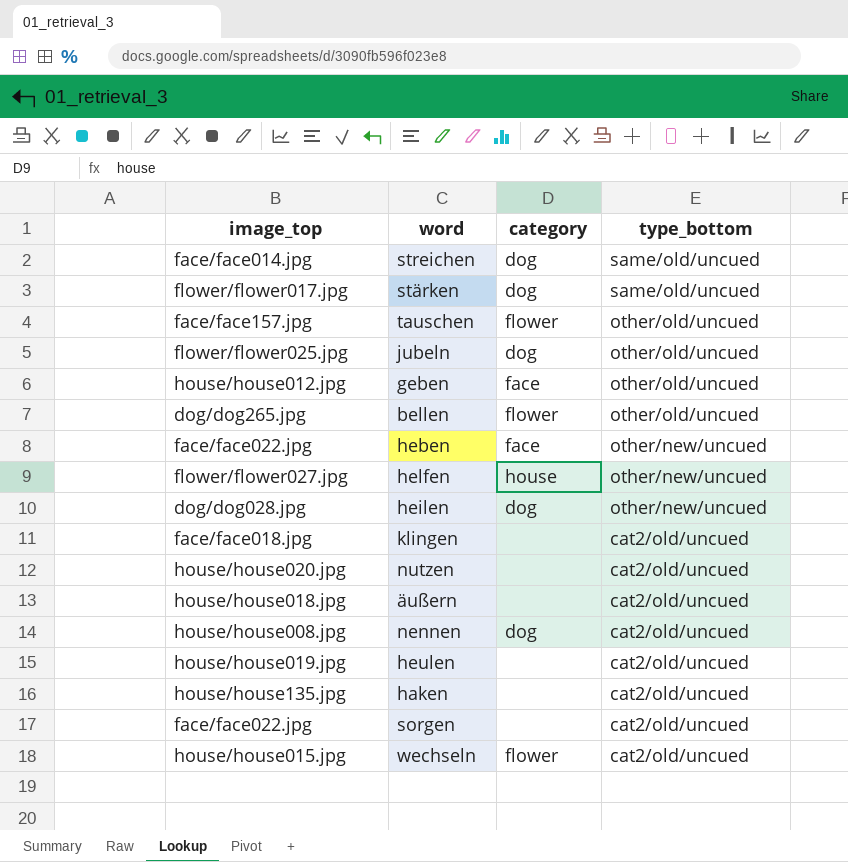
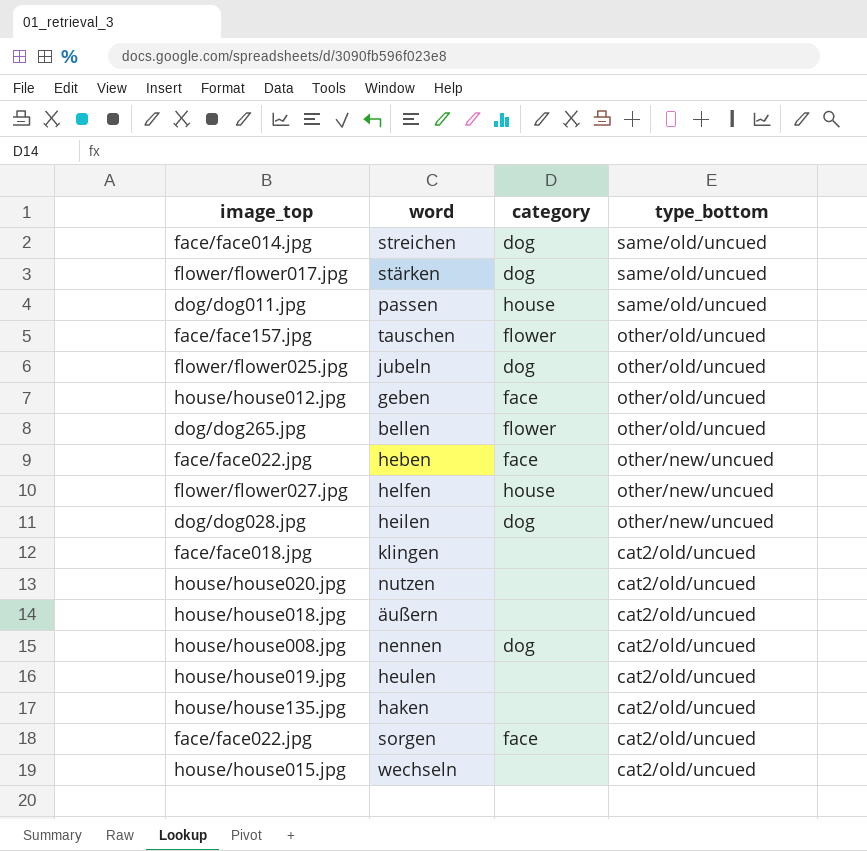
row passen: none -> dog/dog011.jpg | house | same/old/uncued
sorgen | category: none -> face
wechseln | category: flower -> none

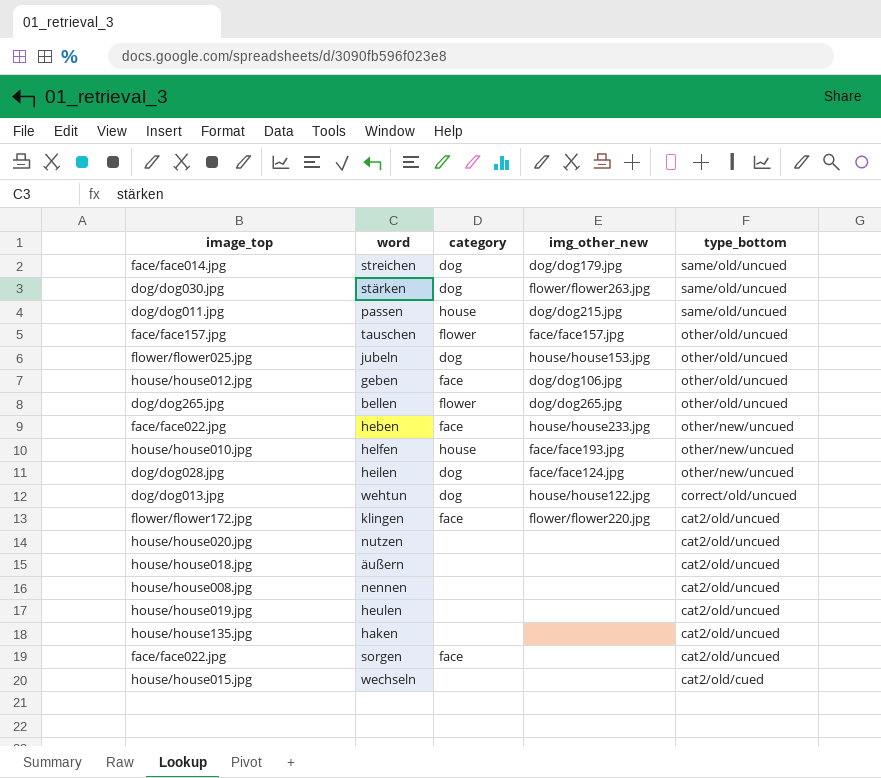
column img_other_new | position: none -> 4
stärken | image_top: flower/flower017.jpg -> dog/dog030.jpg
helfen | image_top: flower/flower027.jpg -> house/house010.jpg
row wehtun: none -> dog/dog013.jpg | dog | house/house122.jpg | correct/old/uncued
klingen | image_top: face/face018.jpg -> flower/flower172.jpg
klingen | category: none -> face
nennen | category: dog -> none
wechseln | type_bottom: cat2/old/uncued -> cat2/old/cued

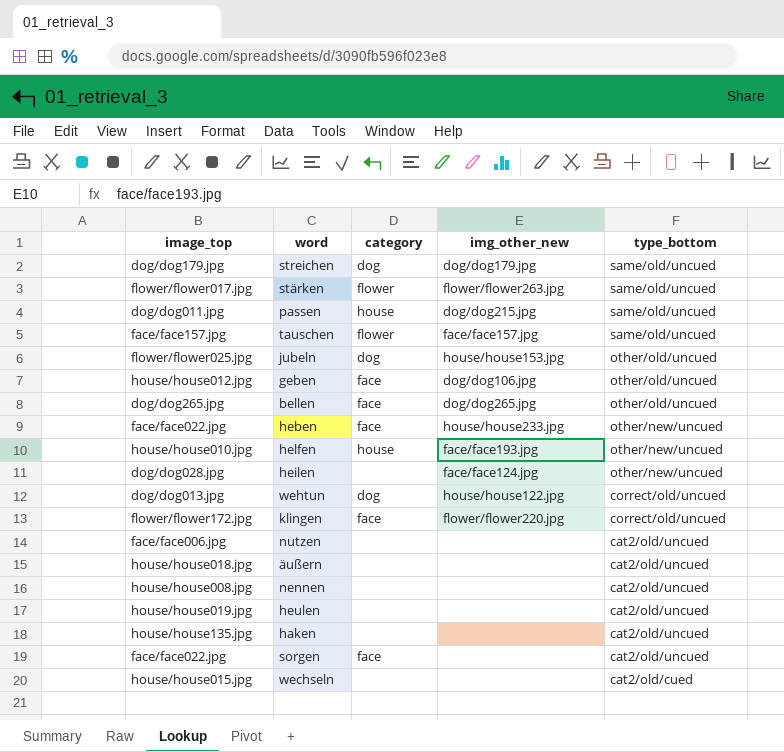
streichen | image_top: face/face014.jpg -> dog/dog179.jpg
stärken | image_top: dog/dog030.jpg -> flower/flower017.jpg
stärken | category: dog -> flower
tauschen | type_bottom: other/old/uncued -> same/old/uncued
bellen | category: flower -> face
heilen | category: dog -> none
klingen | type_bottom: cat2/old/uncued -> correct/old/uncued
nutzen | image_top: house/house020.jpg -> face/face006.jpg

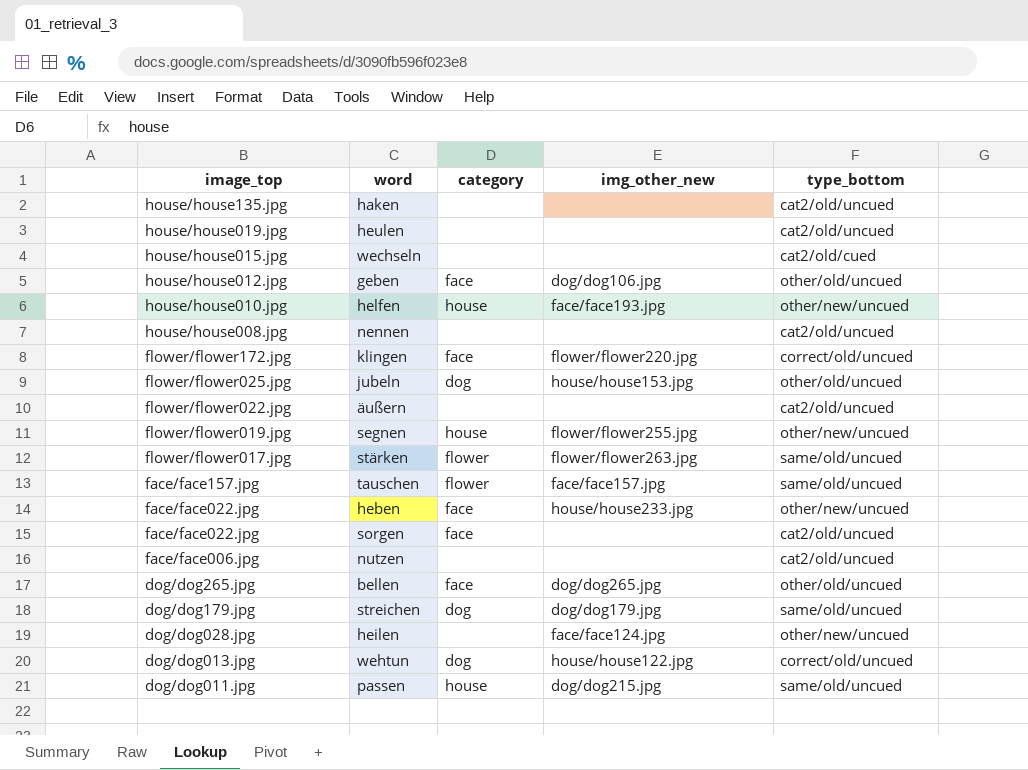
row order: type_bottom descending -> image_top descending
äußern | image_top: house/house018.jpg -> flower/flower022.jpg
row segnen: none -> flower/flower019.jpg | house | flower/flower255.jpg | other/new/uncued

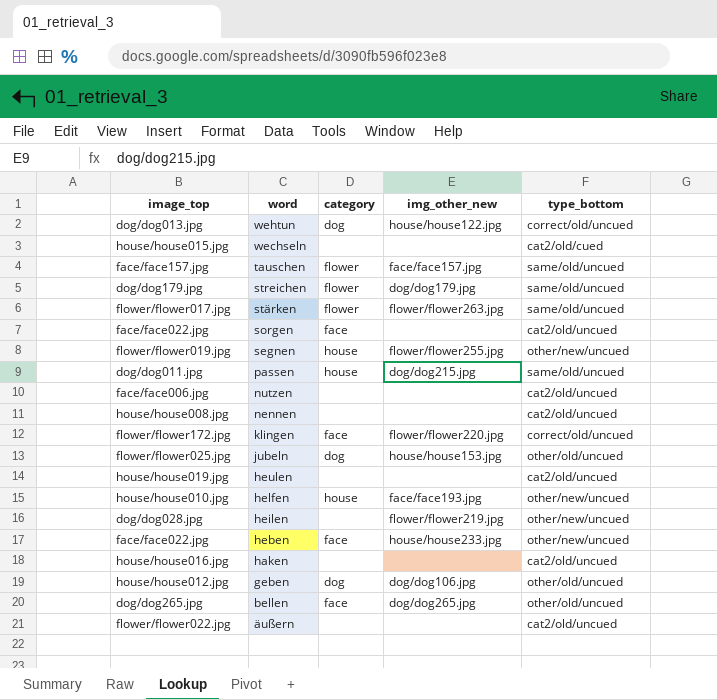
row order: image_top descending -> word descending
streichen | category: dog -> flower
heilen | img_other_new: face/face124.jpg -> flower/flower219.jpg
haken | image_top: house/house135.jpg -> house/house016.jpg
geben | category: face -> dog

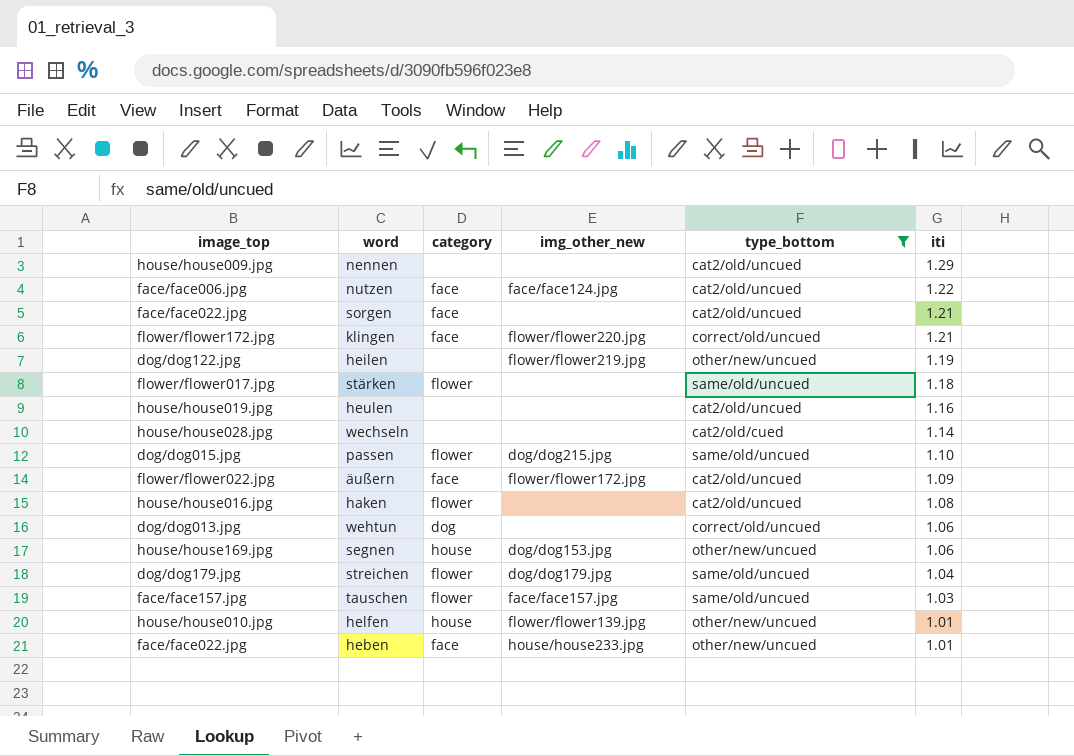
filter: none -> type_bottom != other/old/uncued
row order: word descending -> iti descending
column iti | position: none -> 6
nennen | image_top: house/house008.jpg -> house/house009.jpg
nutzen | category: none -> face
nutzen | img_other_new: none -> face/face124.jpg
heilen | image_top: dog/dog028.jpg -> dog/dog122.jpg
stärken | img_other_new: flower/flower263.jpg -> none
wechseln | image_top: house/house015.jpg -> house/house028.jpg
passen | image_top: dog/dog011.jpg -> dog/dog015.jpg
passen | category: house -> flower
äußern | category: none -> face
äußern | img_other_new: none -> flower/flower172.jpg
haken | category: none -> flower
wehtun | img_other_new: house/house122.jpg -> none
segnen | image_top: flower/flower019.jpg -> house/house169.jpg
segnen | img_other_new: flower/flower255.jpg -> dog/dog153.jpg
helfen | img_other_new: face/face193.jpg -> flower/flower139.jpg

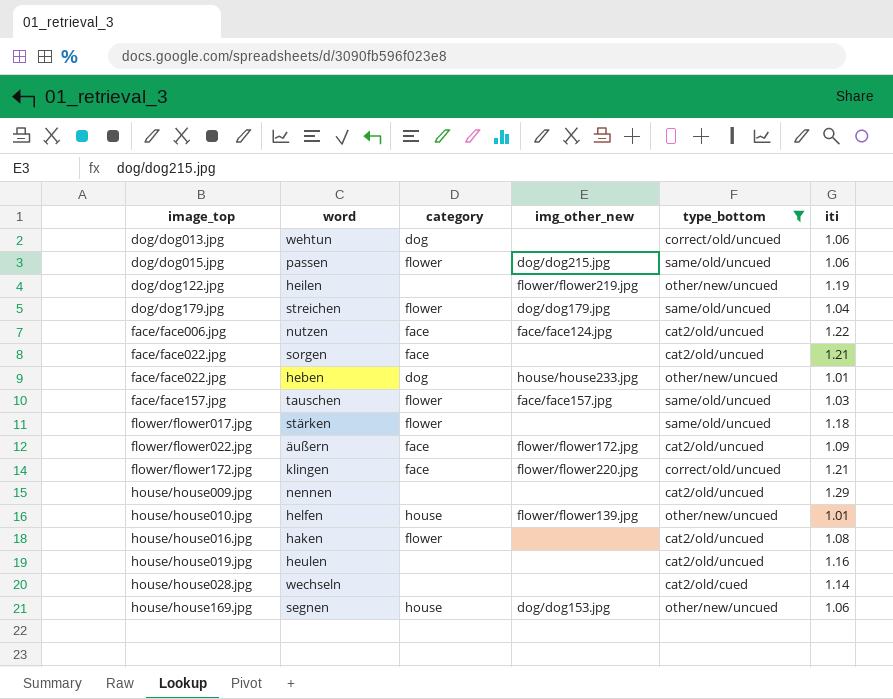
row order: iti descending -> image_top ascending
passen | iti: 1.10 -> 1.06
heben | category: face -> dog

